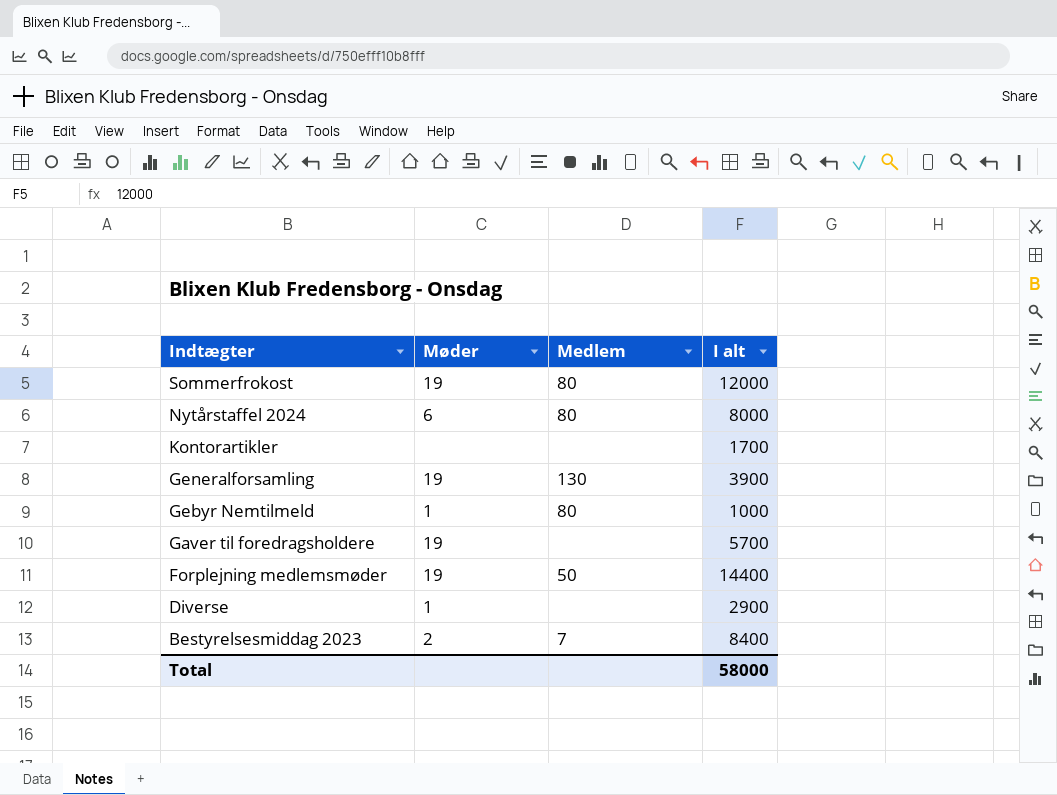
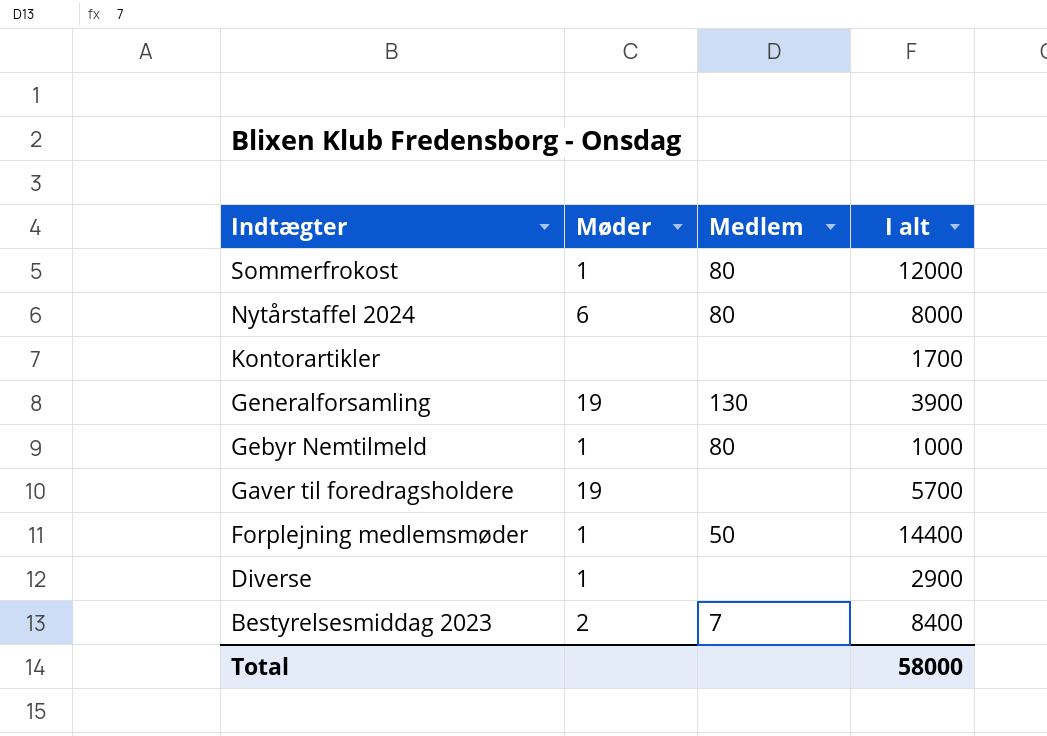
Sommerfrokost | Møder: 19 -> 1
Forplejning medlemsmøder | Møder: 19 -> 1

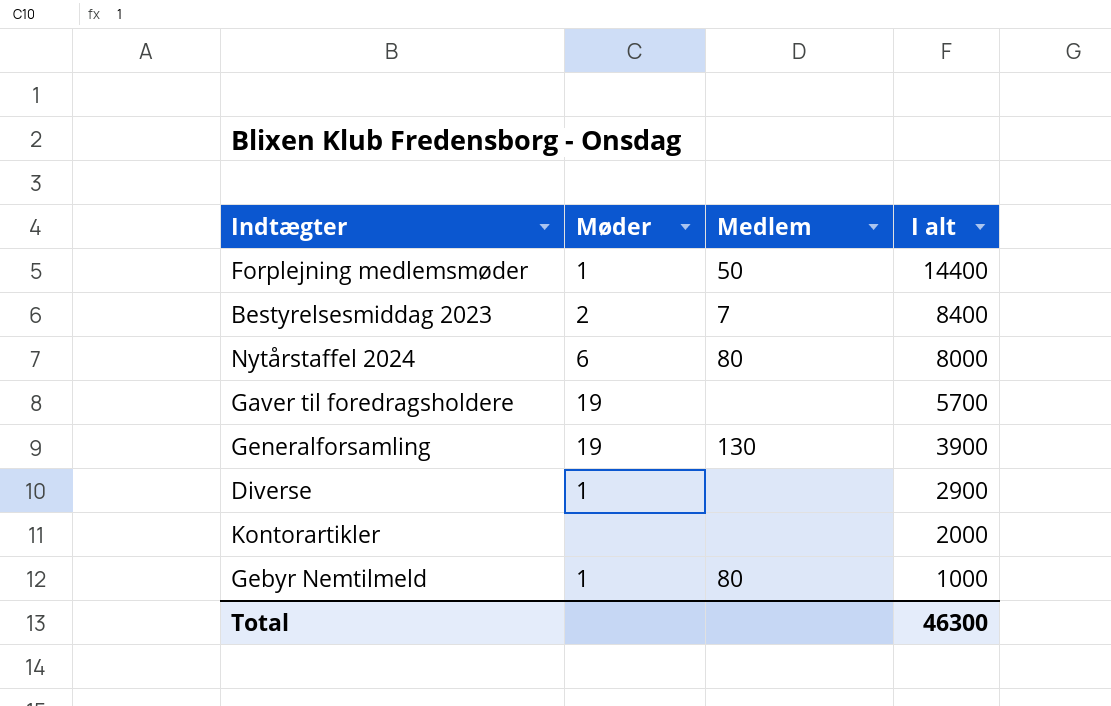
row order: Indtægter descending -> I alt descending
row Sommerfrokost: 1 | 80 | 12000 -> none
Kontorartikler | I alt: 1700 -> 2000
Total | I alt: 58000 -> 46300

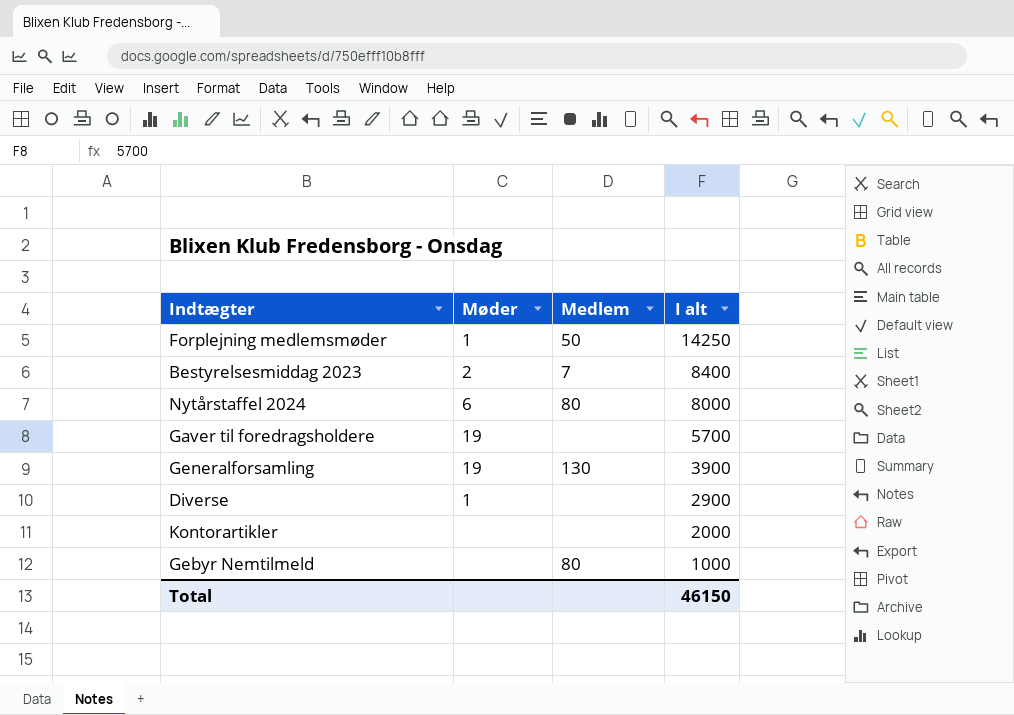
Forplejning medlemsmøder | I alt: 14400 -> 14250
Gebyr Nemtilmeld | Møder: 1 -> none
Total | I alt: 46300 -> 46150

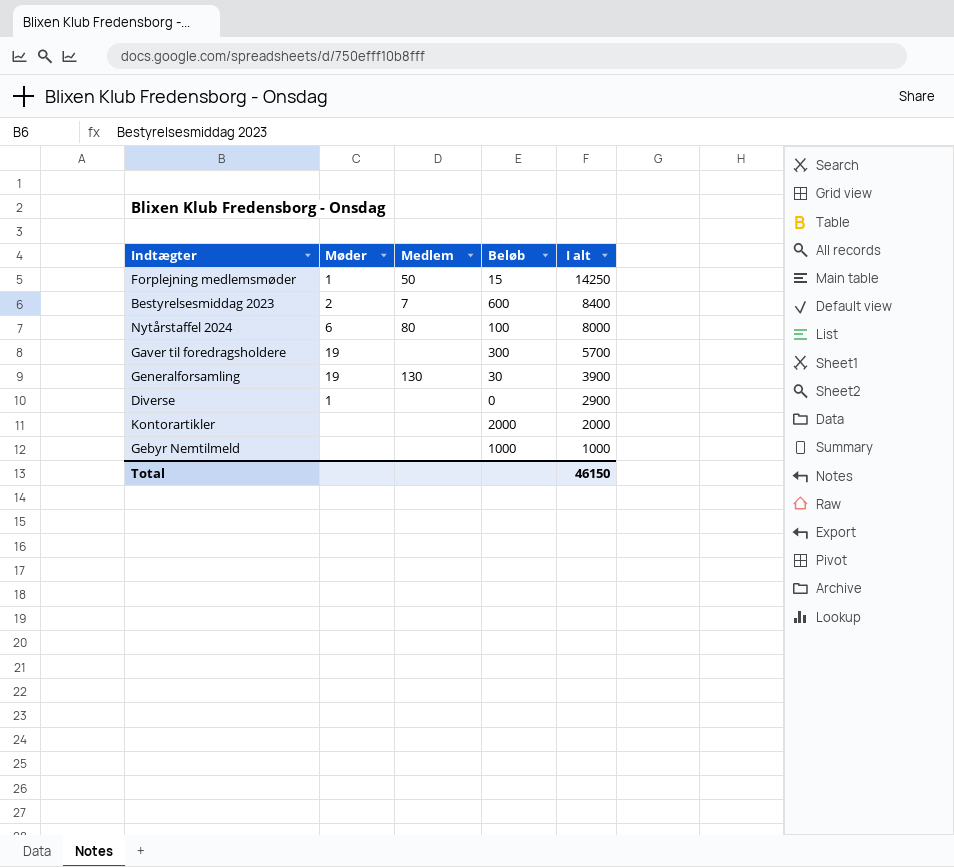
column Beløb | position: none -> 4
Gebyr Nemtilmeld | Medlem: 80 -> none

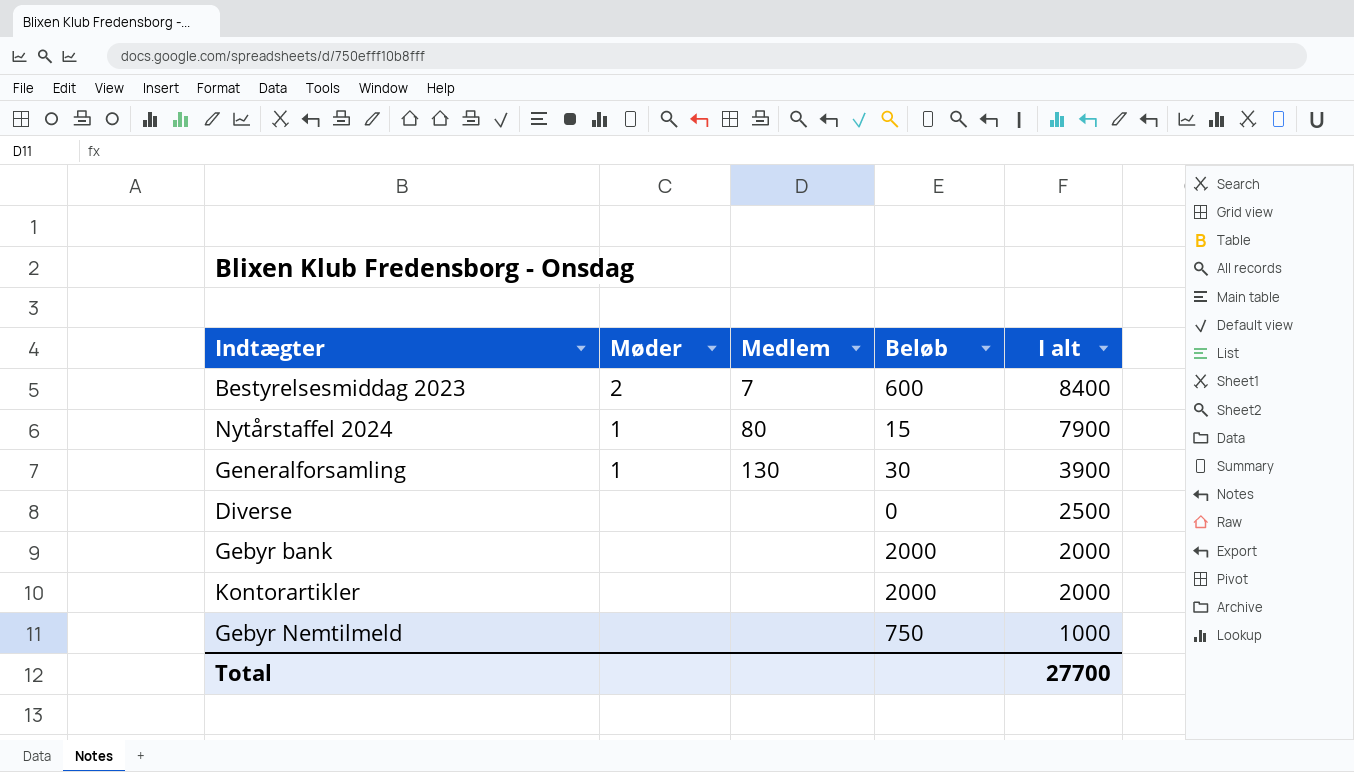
row Forplejning medlemsmøder: 1 | 50 | 15 | 14250 -> none
row Gaver til foredragsholdere: 19 | none | 300 | 5700 -> none
Nytårstaffel 2024 | Møder: 6 -> 1
Nytårstaffel 2024 | Beløb: 100 -> 15
Nytårstaffel 2024 | I alt: 8000 -> 7900
Generalforsamling | Møder: 19 -> 1
Diverse | Møder: 1 -> none
Diverse | I alt: 2900 -> 2500
row Gebyr bank: none -> none | none | 2000 | 2000
Gebyr Nemtilmeld | Beløb: 1000 -> 750
Total | I alt: 46150 -> 27700

